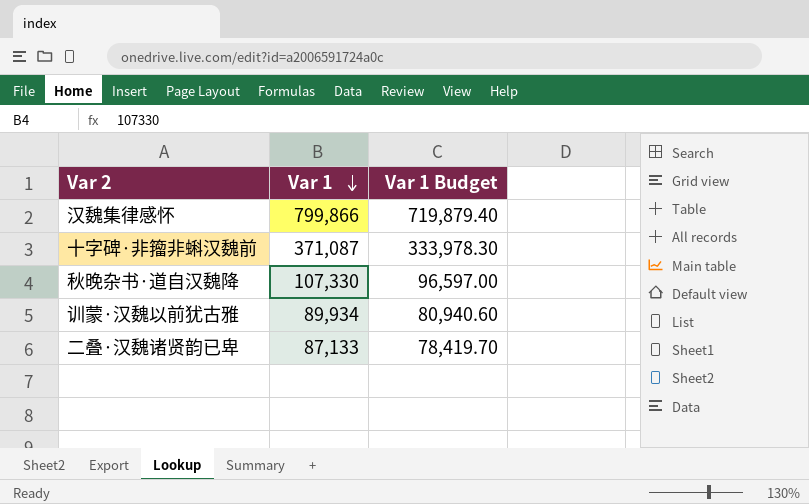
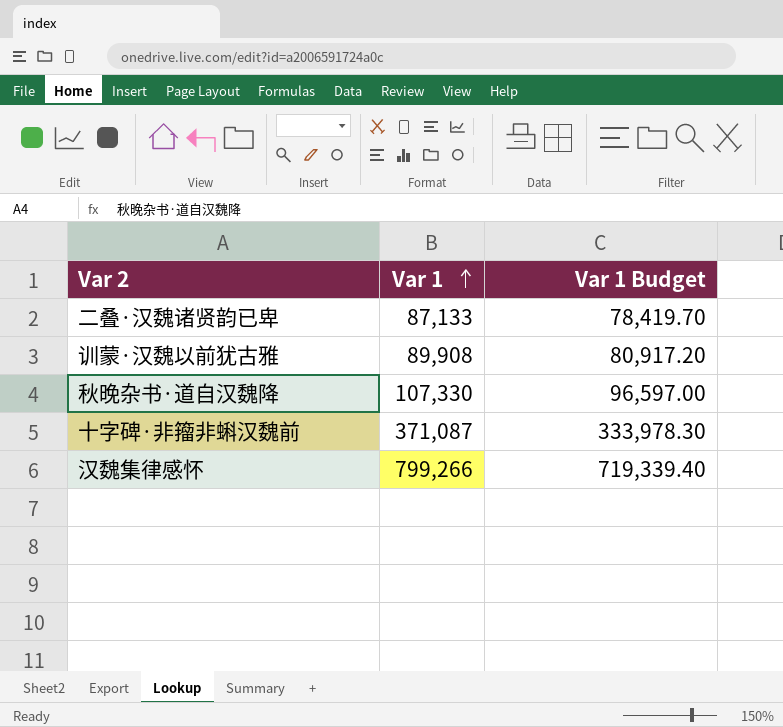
row order: Var 1 descending -> Var 1 ascending
训蒙·汉魏以前犹古雅 | Var 1: 89,934 -> 89,908
训蒙·汉魏以前犹古雅 | Var 1 Budget: 80,940.60 -> 80,917.20
汉魏集律感怀 | Var 1: 799,866 -> 799,266
汉魏集律感怀 | Var 1 Budget: 719,879.40 -> 719,339.40

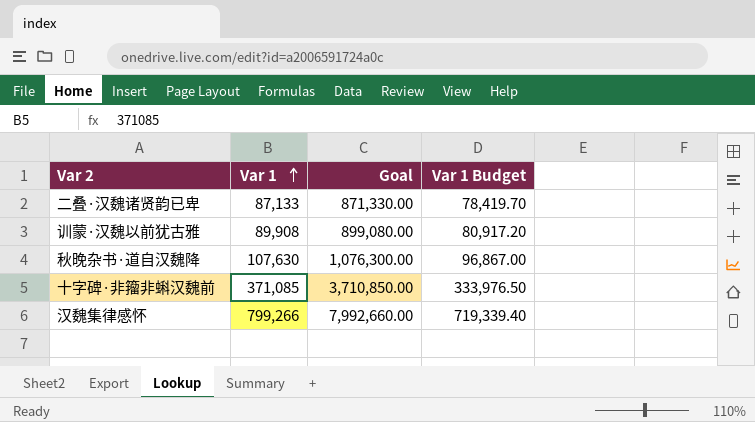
column Goal | formula: none -> [Var 1] * 10
秋晚杂书·道自汉魏降 | Var 1: 107,330 -> 107,630
秋晚杂书·道自汉魏降 | Var 1 Budget: 96,597.00 -> 96,867.00
十字碑·非籀非蝌汉魏前 | Var 1: 371,087 -> 371,085
十字碑·非籀非蝌汉魏前 | Var 1 Budget: 333,978.30 -> 333,976.50

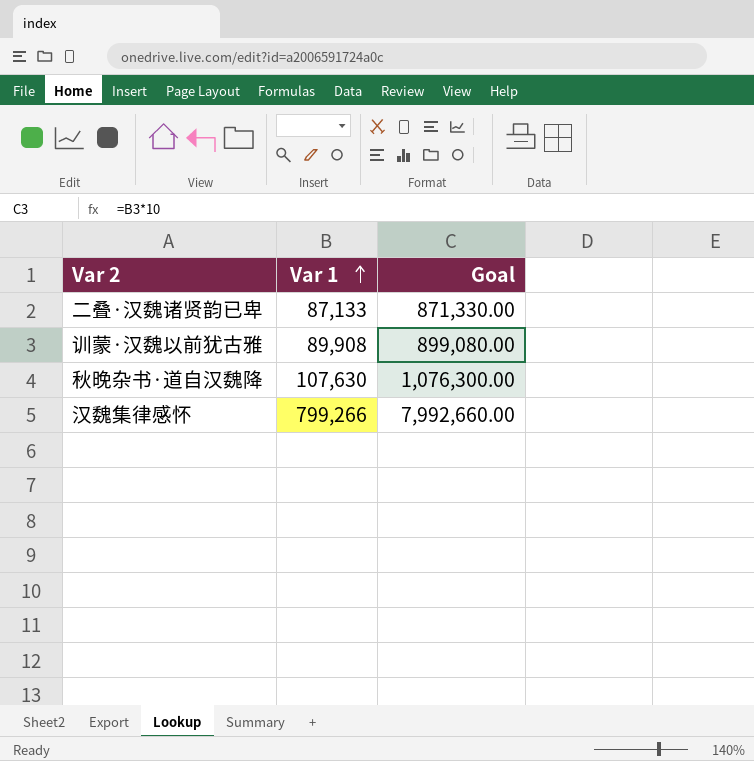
column Var 1 Budget | formula: [Var 1] * 0.9 -> none
row 十字碑·非籀非蝌汉魏前: 371,085 | 3,710,850.00 | 333,976.50 -> none

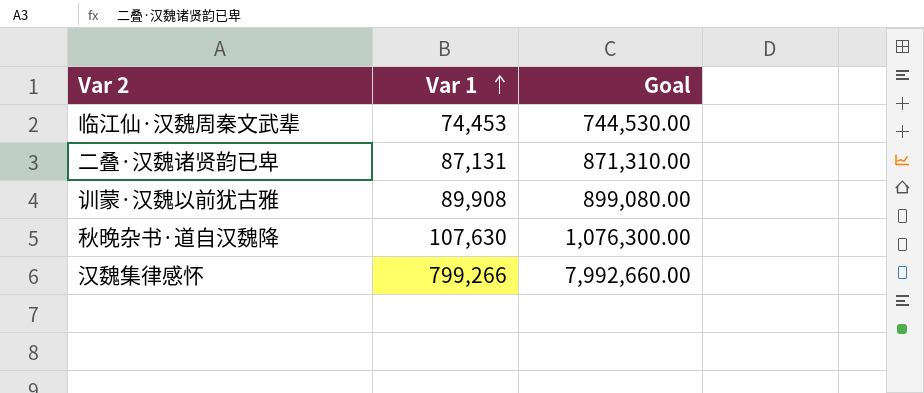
row 临江仙·汉魏周秦文武辈: none -> 74,453 | 744,530.00
二叠·汉魏诸贤韵已卑 | Var 1: 87,133 -> 87,131
二叠·汉魏诸贤韵已卑 | Goal: 871,330.00 -> 871,310.00

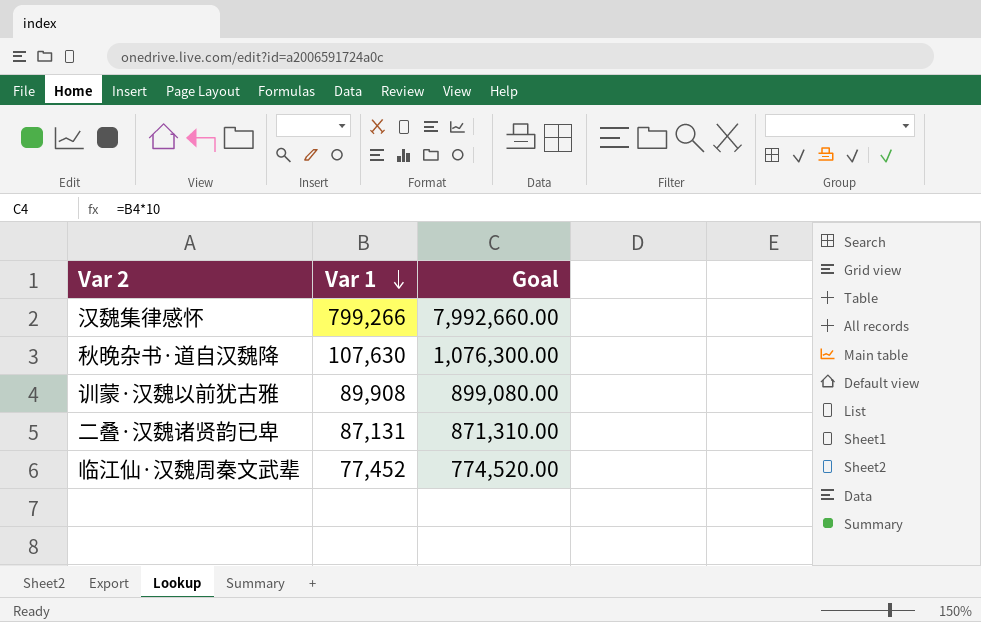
row order: Var 1 ascending -> Var 1 descending
临江仙·汉魏周秦文武辈 | Var 1: 74,453 -> 77,452
临江仙·汉魏周秦文武辈 | Goal: 744,530.00 -> 774,520.00

